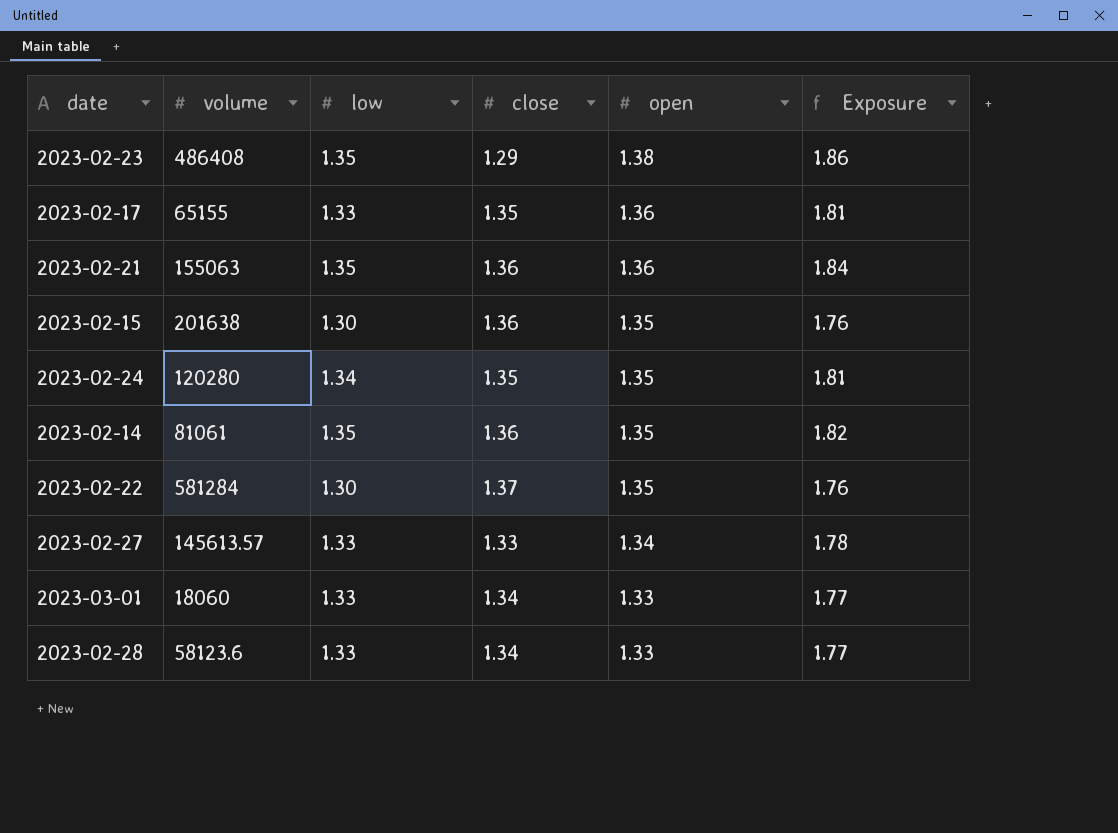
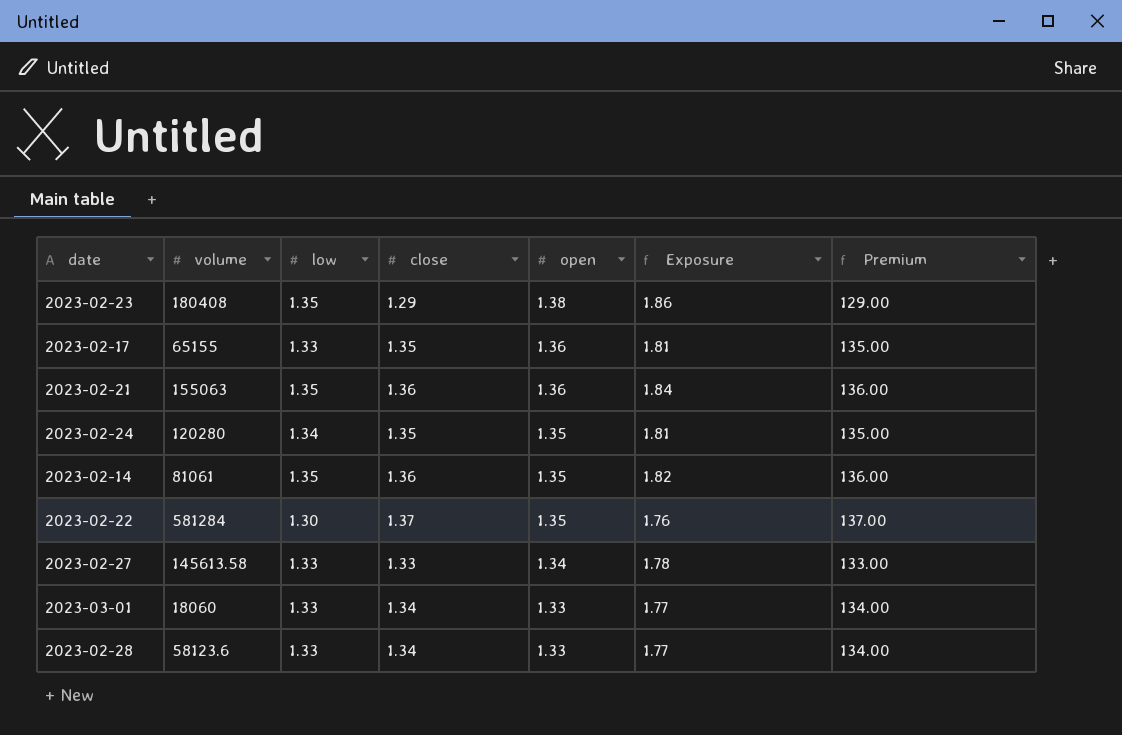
column Premium | formula: none -> [close] * 100
row 2023-02-15: 201638 | 1.30 | 1.36 | 1.35 | 1.76 -> none
2023-02-23 | volume: 486408 -> 180408
2023-02-27 | volume: 145613.57 -> 145613.58

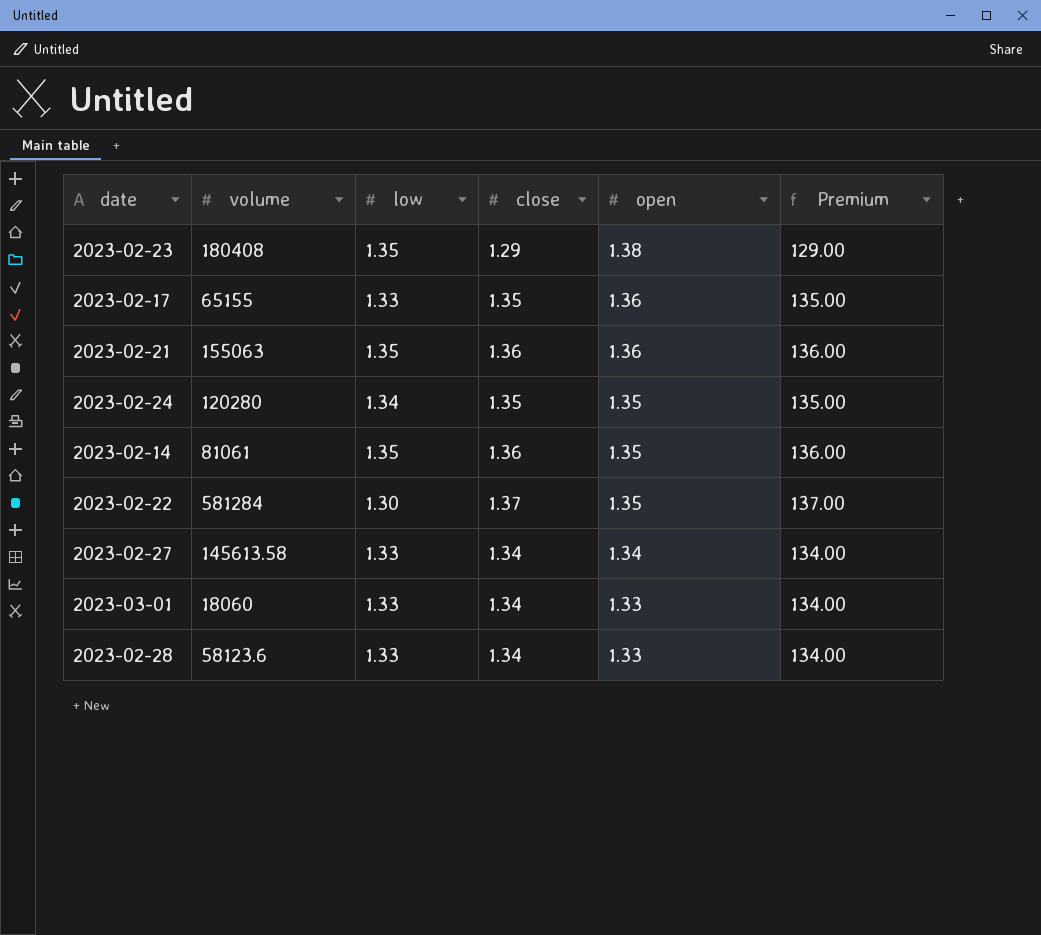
column Exposure | formula: [low] * [open] -> none
2023-02-27 | close: 1.33 -> 1.34
2023-02-27 | Premium: 133.00 -> 134.00

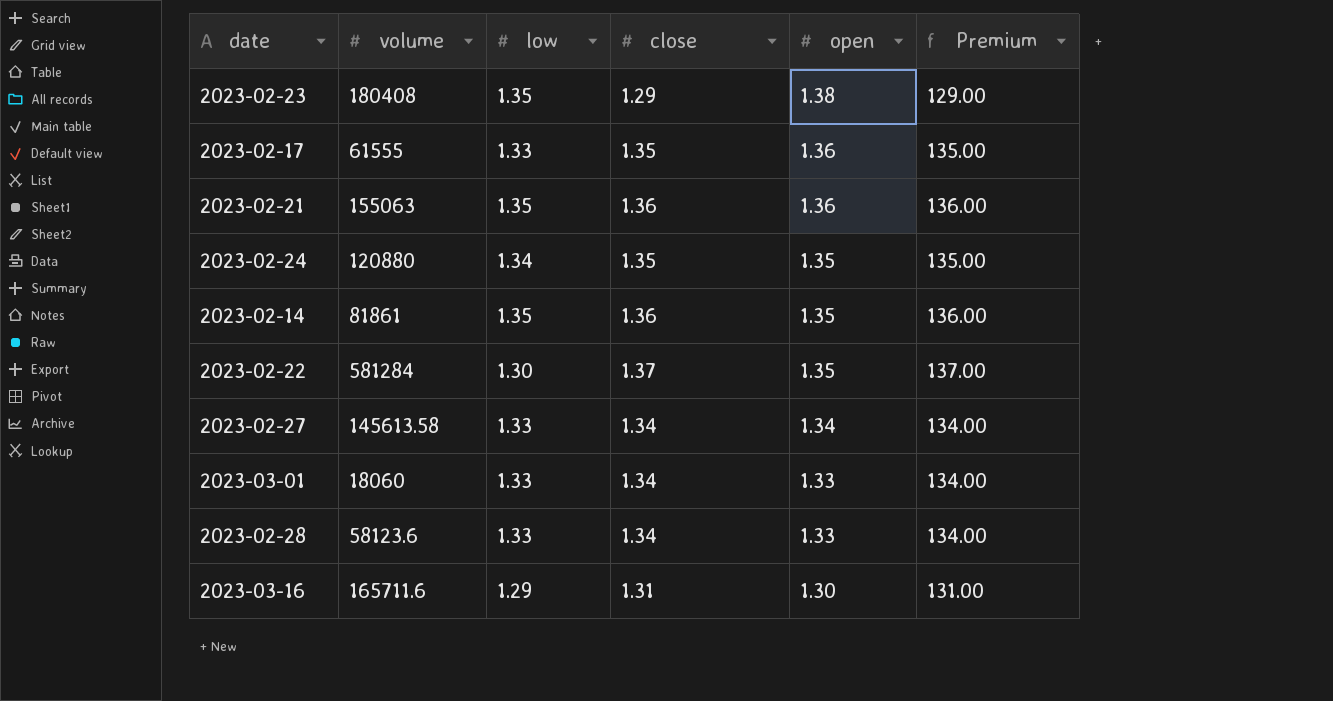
2023-02-17 | volume: 65155 -> 61555
2023-02-24 | volume: 120280 -> 120880
2023-02-14 | volume: 81061 -> 81861
row 2023-03-16: none -> 165711.6 | 1.29 | 1.31 | 1.30 | 131.00

